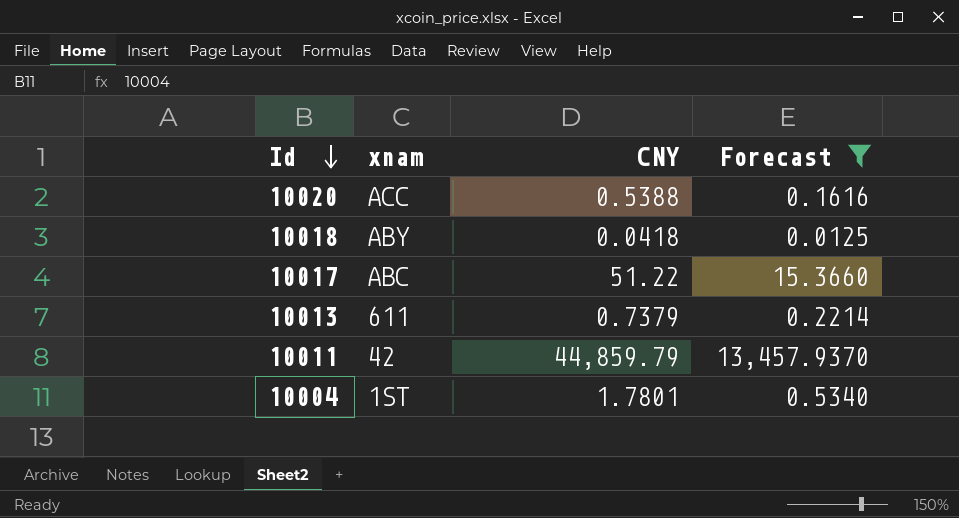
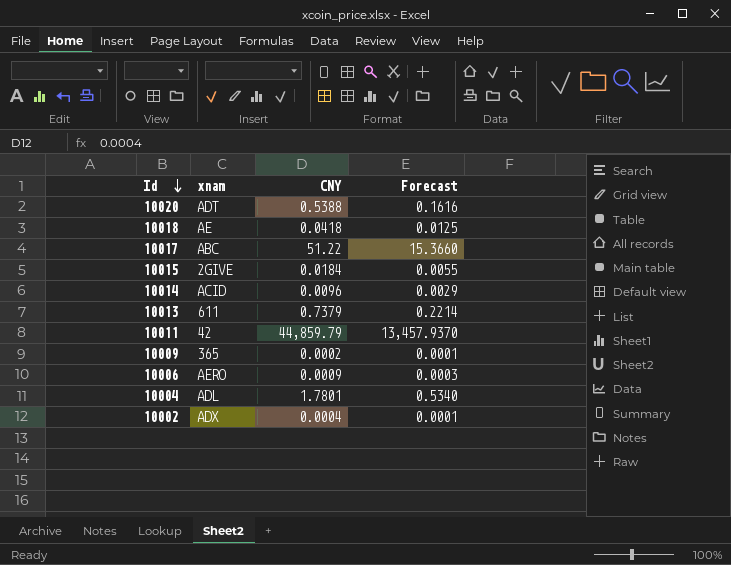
filter: Forecast >= 0.0125 -> none
10020 | xnam: ACC -> ADT
10018 | xnam: ABY -> AE
10004 | xnam: 1ST -> ADL

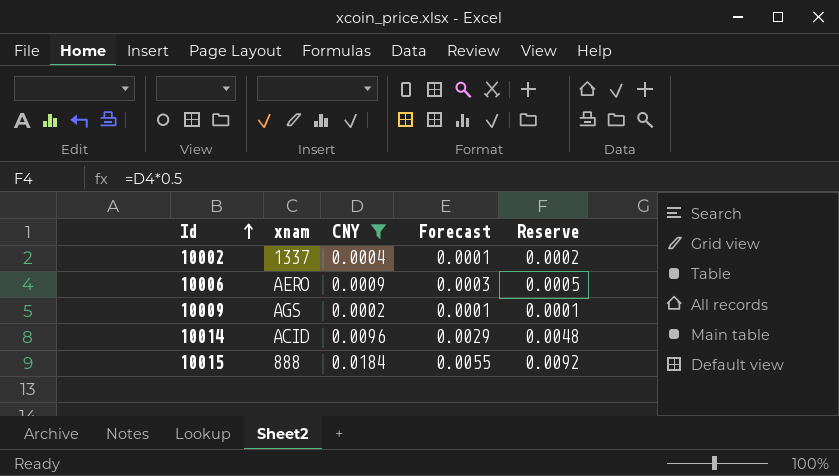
filter: none -> CNY <= 0.0184
row order: Id descending -> Id ascending
column Reserve | formula: none -> [CNY] * 0.5
10002 | xnam: ADX -> 1337
10009 | xnam: 365 -> AGS
10015 | xnam: 2GIVE -> 888

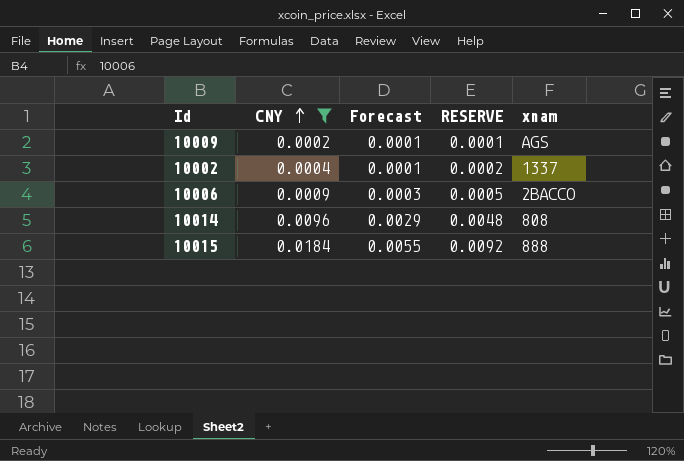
row order: Id ascending -> CNY ascending
column name: Reserve -> RESERVE
column xnam | position: 2 -> 5
10006 | xnam: AERO -> 2BACCO
10014 | xnam: ACID -> 808

